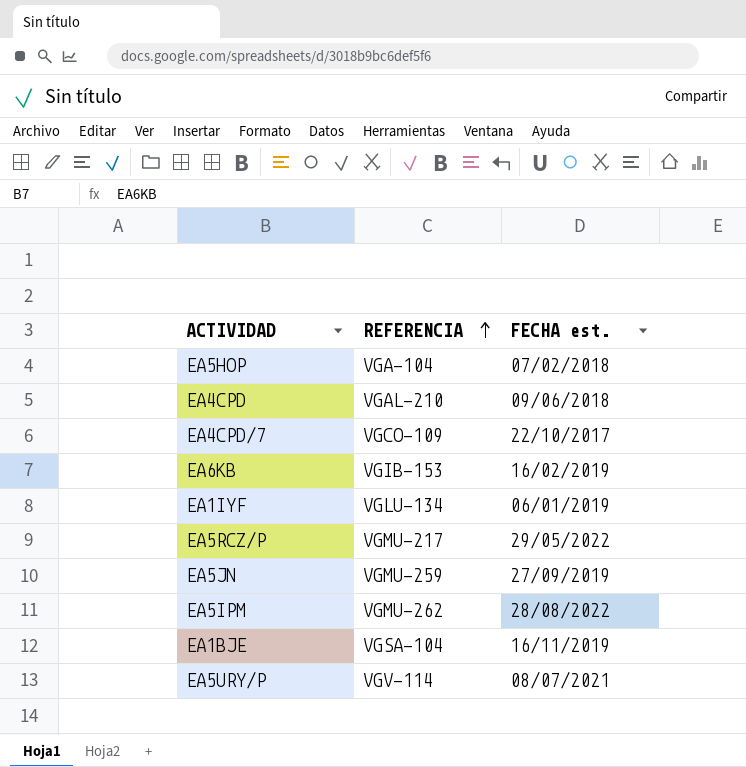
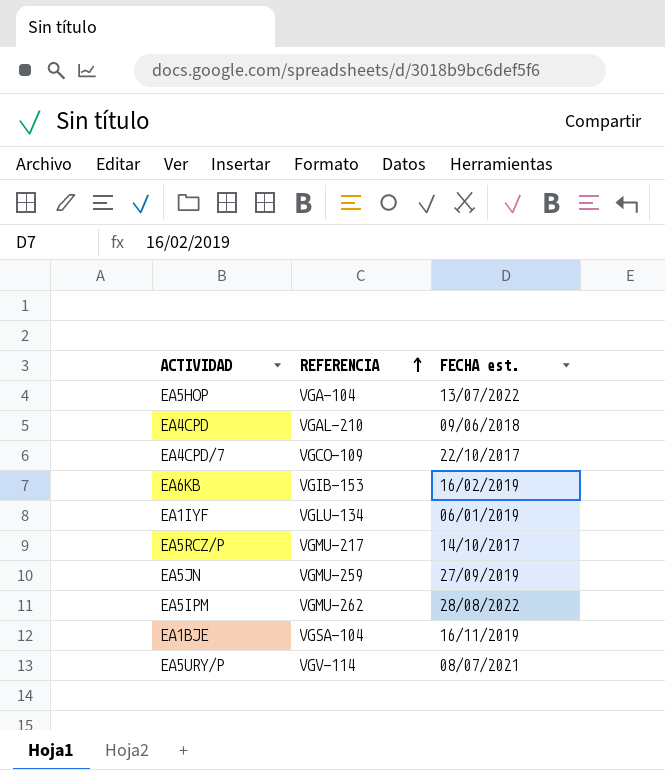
EA5HOP | FECHA est.: 07/02/2018 -> 13/07/2022
EA5RCZ/P | FECHA est.: 29/05/2022 -> 14/10/2017

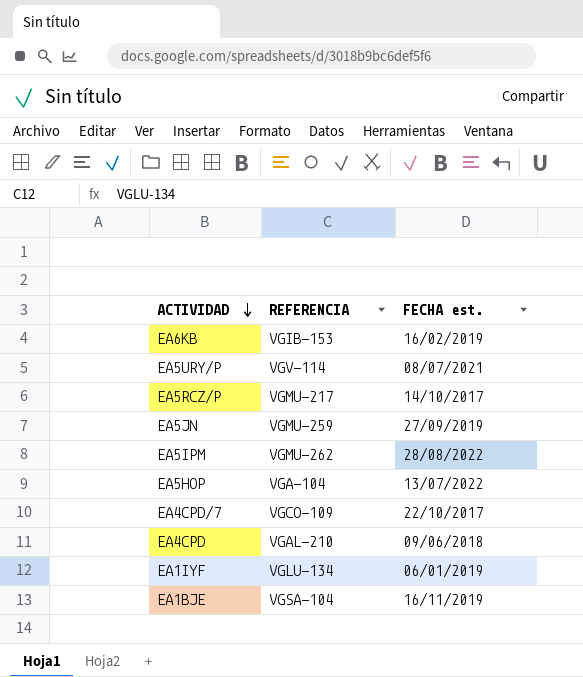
row order: REFERENCIA ascending -> ACTIVIDAD descending

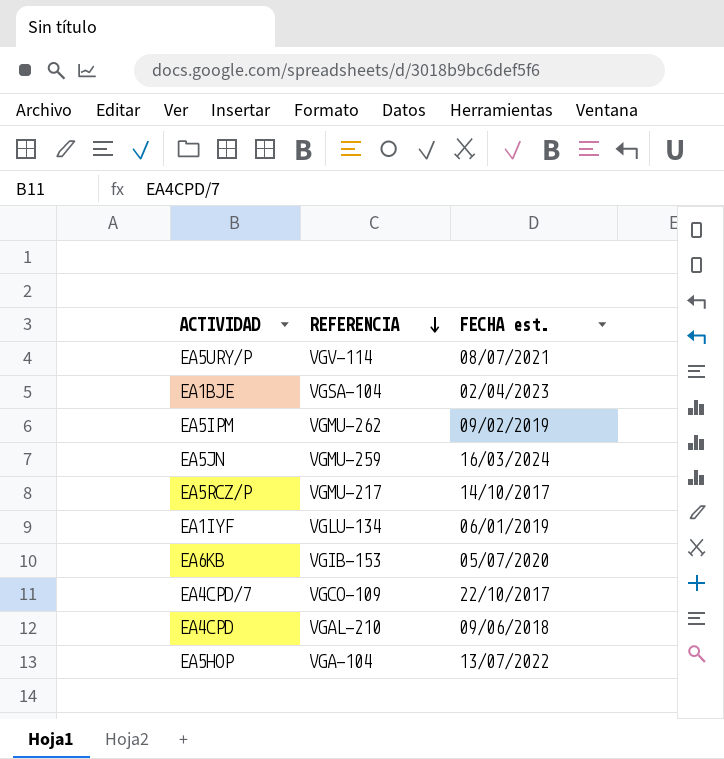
row order: ACTIVIDAD descending -> REFERENCIA descending
EA1BJE | FECHA est.: 16/11/2019 -> 02/04/2023
EA5IPM | FECHA est.: 28/08/2022 -> 09/02/2019
EA5JN | FECHA est.: 27/09/2019 -> 16/03/2024
EA6KB | FECHA est.: 16/02/2019 -> 05/07/2020

